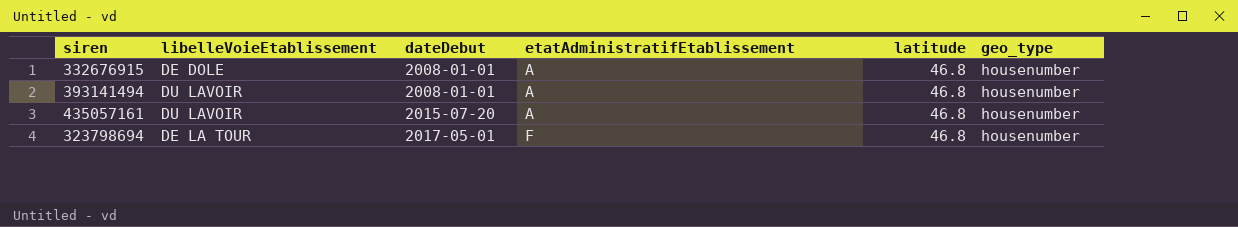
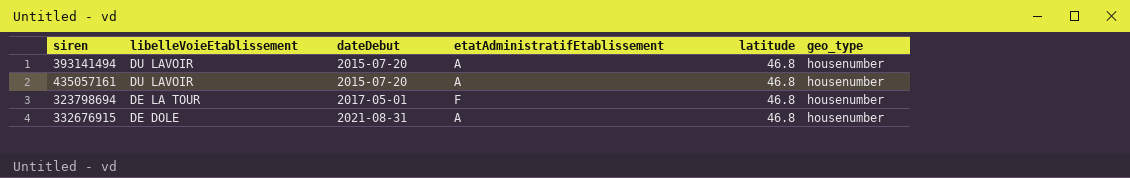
row order: dateDebut ascending -> libelleVoieEtablissement descending
393141494 | dateDebut: 2008-01-01 -> 2015-07-20
332676915 | dateDebut: 2008-01-01 -> 2021-08-31

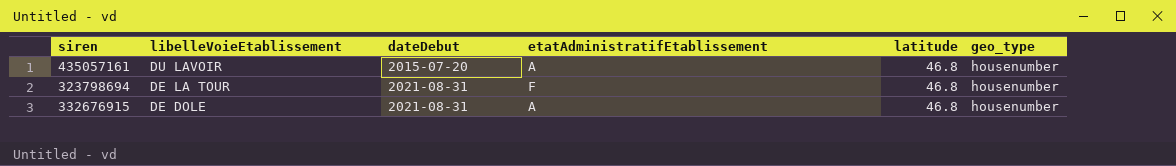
row 393141494: DU LAVOIR | 2015-07-20 | A | 46.8 | housenumber -> none
323798694 | dateDebut: 2017-05-01 -> 2021-08-31

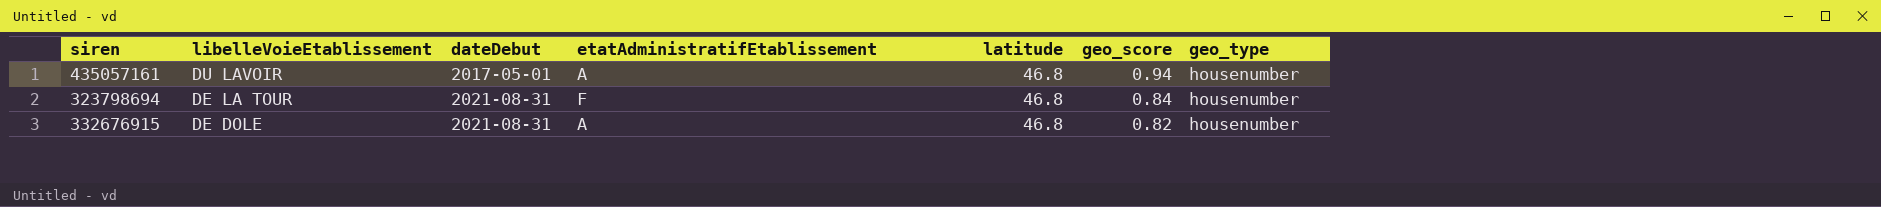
column geo_score | position: none -> 6
435057161 | dateDebut: 2015-07-20 -> 2017-05-01

